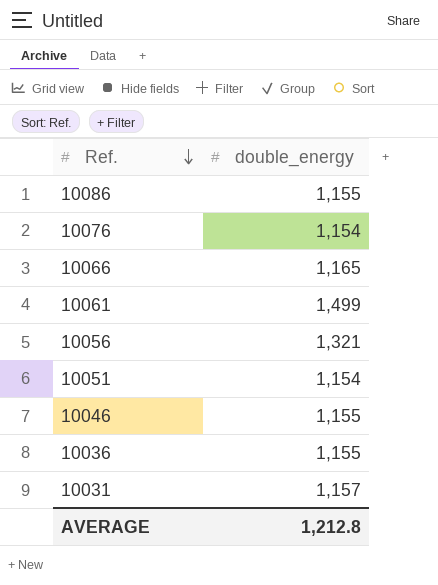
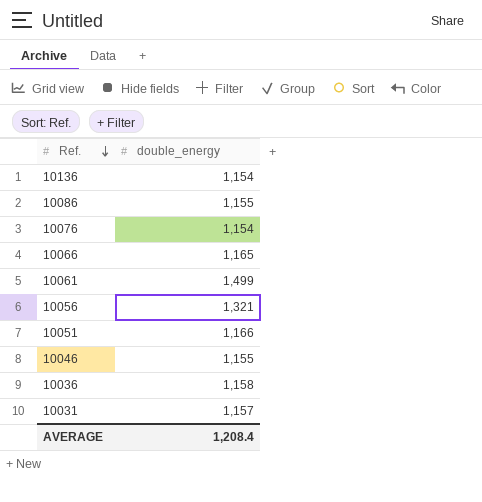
row 10136: none -> 1,154
10051 | double_energy: 1,154 -> 1,166
10036 | double_energy: 1,155 -> 1,158
AVERAGE | double_energy: 1,212.8 -> 1,208.4

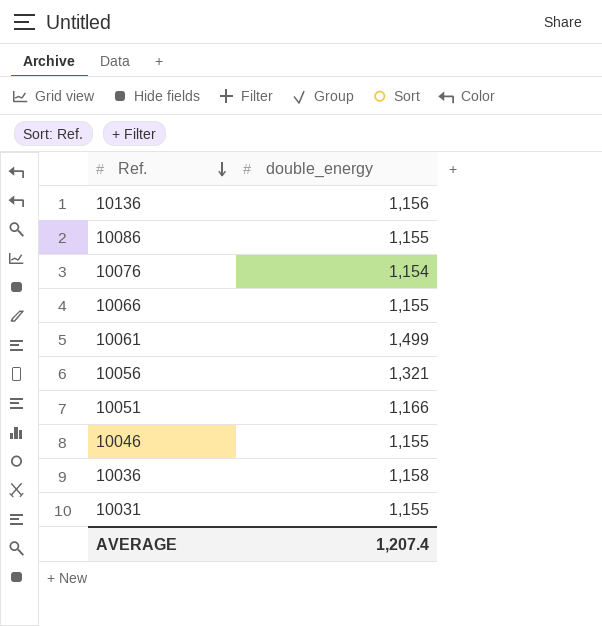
10136 | double_energy: 1,154 -> 1,156
10066 | double_energy: 1,165 -> 1,155
10031 | double_energy: 1,157 -> 1,155
AVERAGE | double_energy: 1,208.4 -> 1,207.4

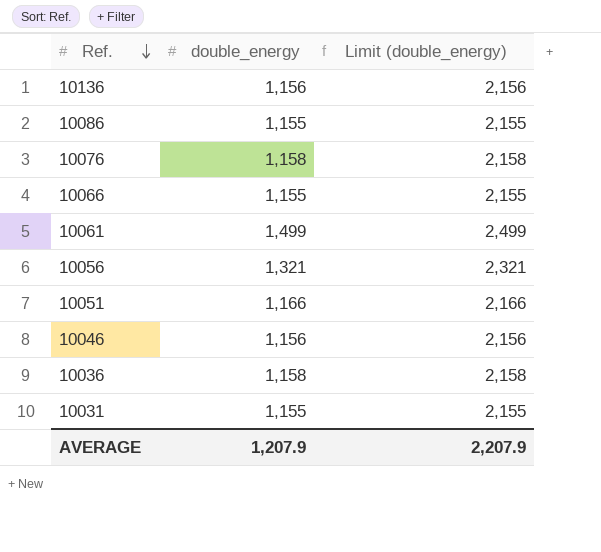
column Limit (double_energy) | formula: none -> [double_energy] + 1000
10076 | double_energy: 1,154 -> 1,158
10046 | double_energy: 1,155 -> 1,156
AVERAGE | double_energy: 1,207.4 -> 1,207.9

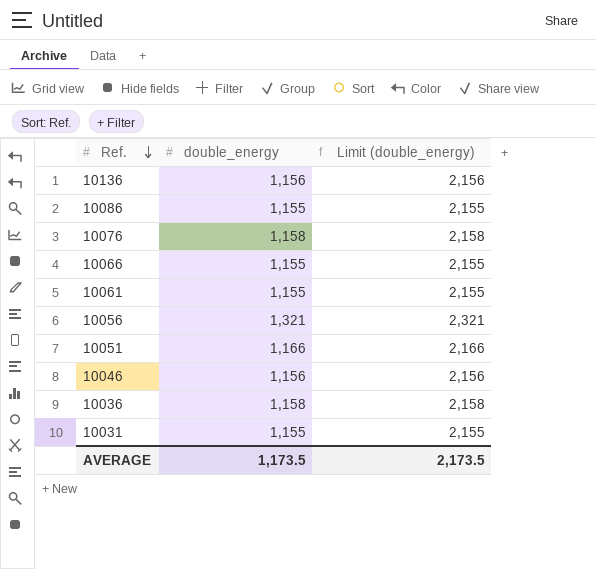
10061 | double_energy: 1,499 -> 1,155
10061 | Limit (double_energy): 2,499 -> 2,155
AVERAGE | double_energy: 1,207.9 -> 1,173.5
AVERAGE | Limit (double_energy): 2,207.9 -> 2,173.5

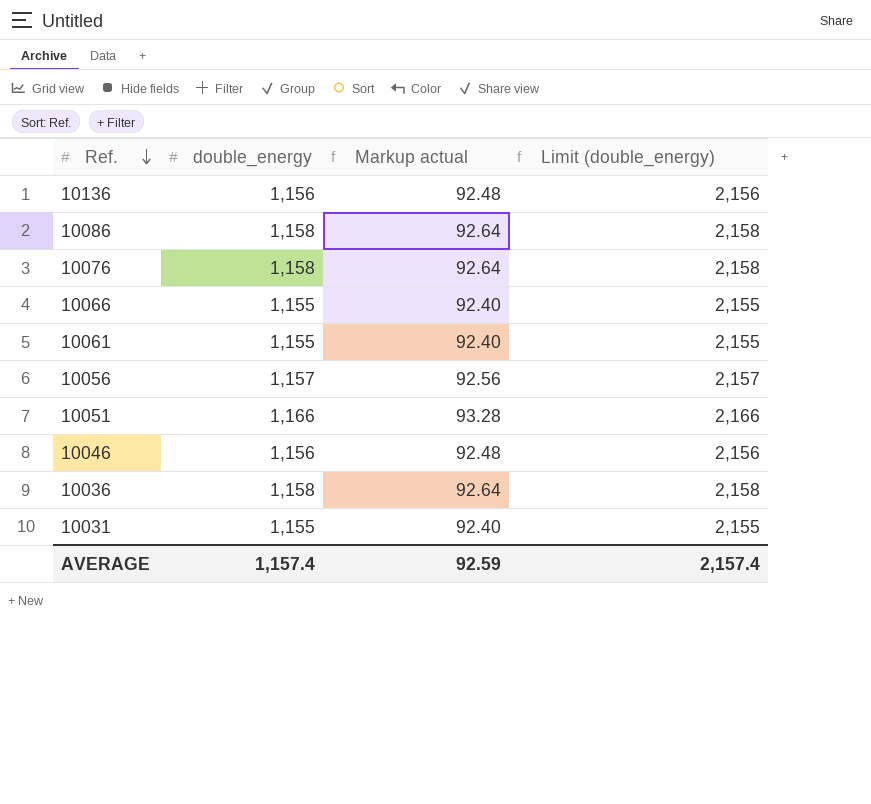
column Markup actual | formula: none -> [double_energy] * 0.08
10086 | double_energy: 1,155 -> 1,158
10086 | Limit (double_energy): 2,155 -> 2,158
10056 | double_energy: 1,321 -> 1,157
10056 | Limit (double_energy): 2,321 -> 2,157
AVERAGE | double_energy: 1,173.5 -> 1,157.4
AVERAGE | Limit (double_energy): 2,173.5 -> 2,157.4

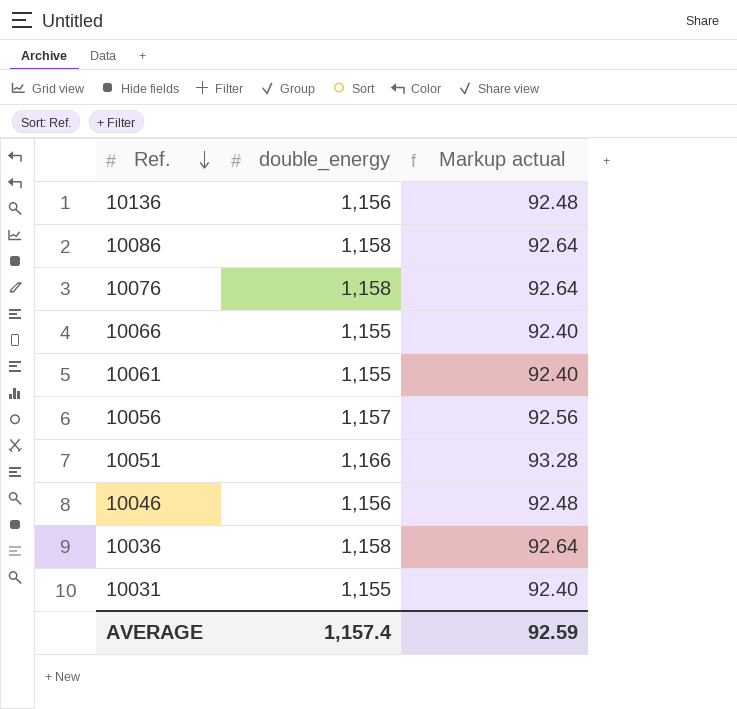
column Limit (double_energy) | formula: [double_energy] + 1000 -> none

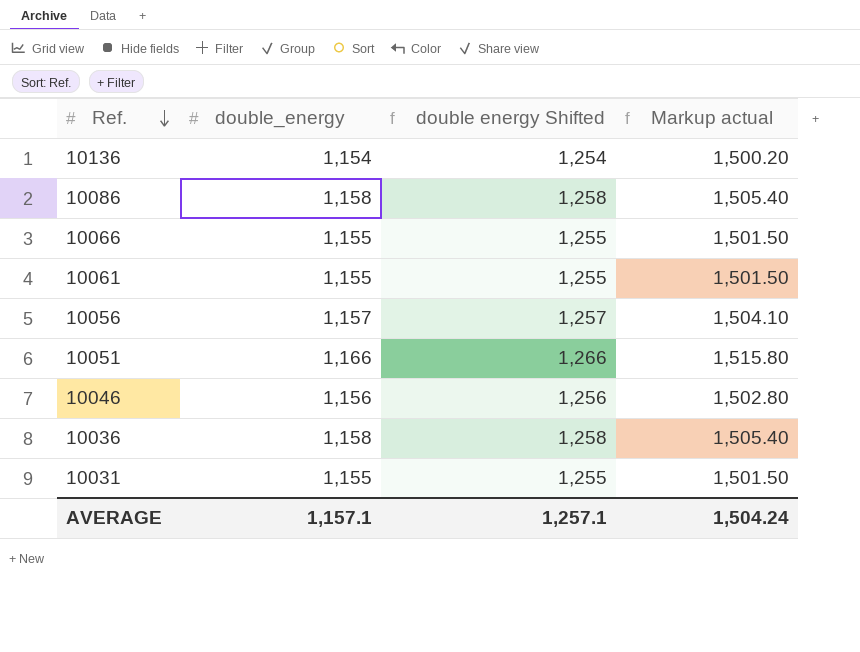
column double energy Shifted | formula: none -> [double_energy] + 100
column Markup actual | formula: [double_energy] * 0.08 -> [double_energy] * 1.3
row 10076: 1,158 | 92.64 -> none
10136 | double_energy: 1,156 -> 1,154
AVERAGE | double_energy: 1,157.4 -> 1,157.1
AVERAGE | Markup actual: 92.59 -> 1,504.24

